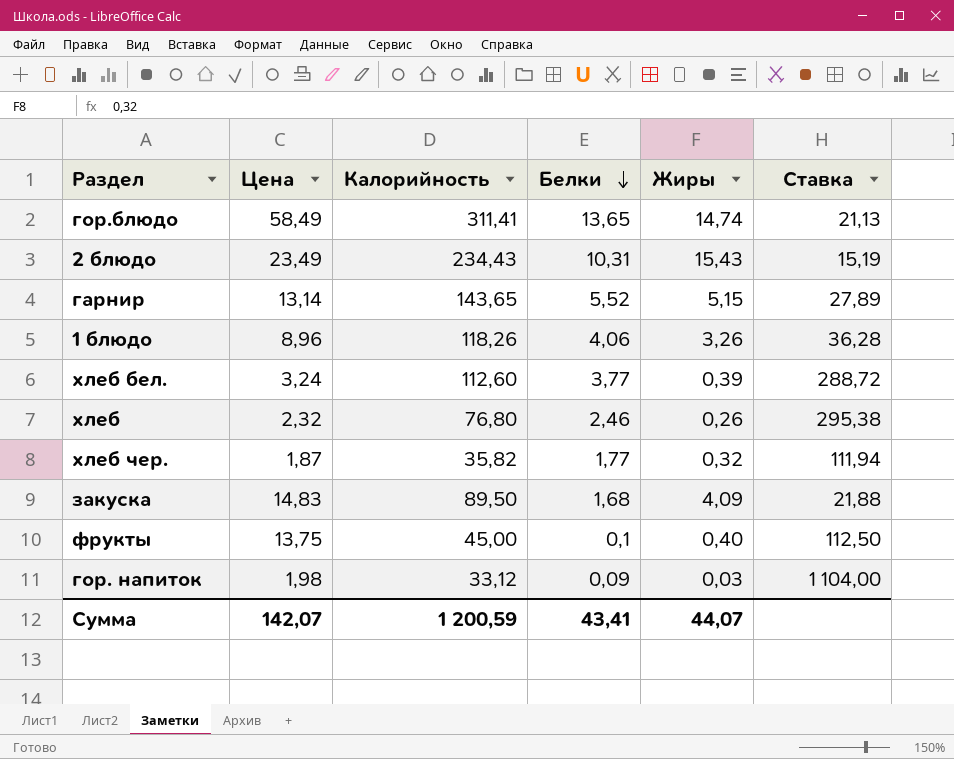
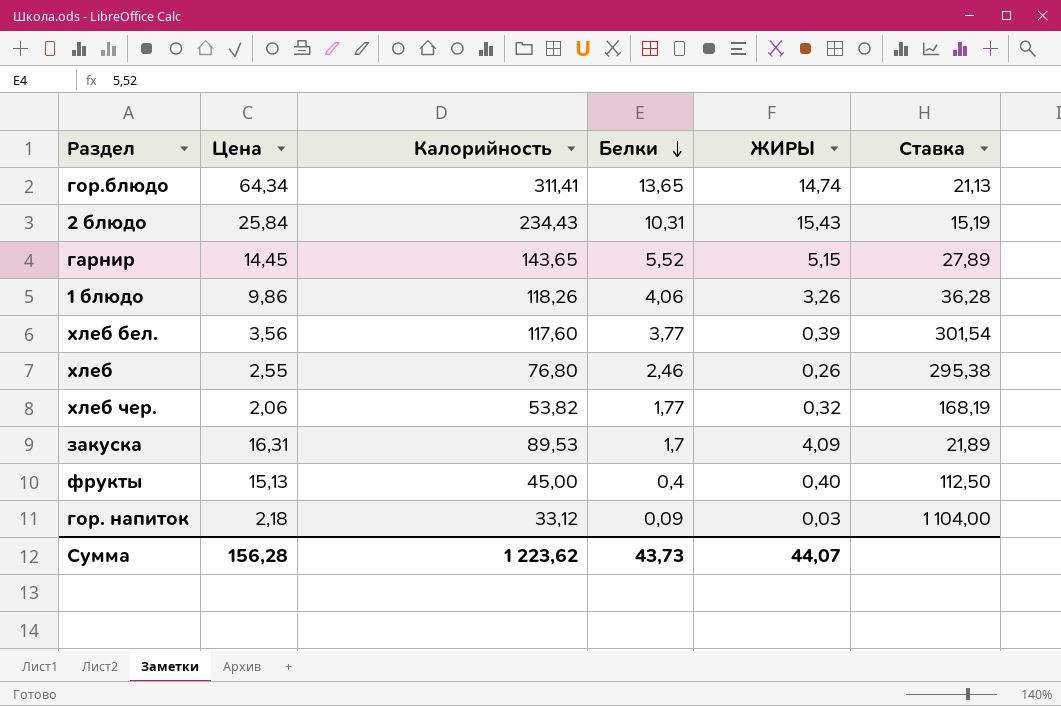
column name: Жиры -> ЖИРЫ
гор.блюдо | Цена: 58,49 -> 64,34
2 блюдо | Цена: 23,49 -> 25,84
гарнир | Цена: 13,14 -> 14,45
1 блюдо | Цена: 8,96 -> 9,86
хлеб бел. | Цена: 3,24 -> 3,56
хлеб бел. | Калорийность: 112,60 -> 117,60
хлеб бел. | Ставка: 288,72 -> 301,54
хлеб | Цена: 2,32 -> 2,55
хлеб чер. | Цена: 1,87 -> 2,06
хлеб чер. | Калорийность: 35,82 -> 53,82
хлеб чер. | Ставка: 111,94 -> 168,19
закуска | Цена: 14,83 -> 16,31
закуска | Калорийность: 89,50 -> 89,53
закуска | Белки: 1,68 -> 1,7
закуска | Ставка: 21,88 -> 21,89
фрукты | Цена: 13,75 -> 15,13
фрукты | Белки: 0,1 -> 0,4
гор. напиток | Цена: 1,98 -> 2,18
Сумма | Цена: 142,07 -> 156,28
Сумма | Калорийность: 1 200,59 -> 1 223,62
Сумма | Белки: 43,41 -> 43,73

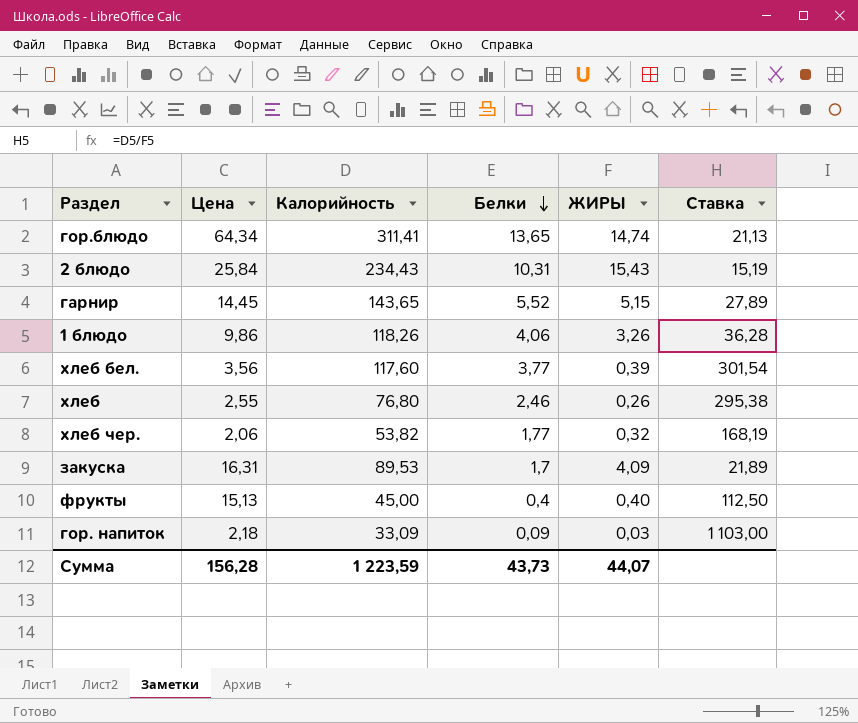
гор. напиток | Калорийность: 33,12 -> 33,09
гор. напиток | Ставка: 1 104,00 -> 1 103,00
Сумма | Калорийность: 1 223,62 -> 1 223,59

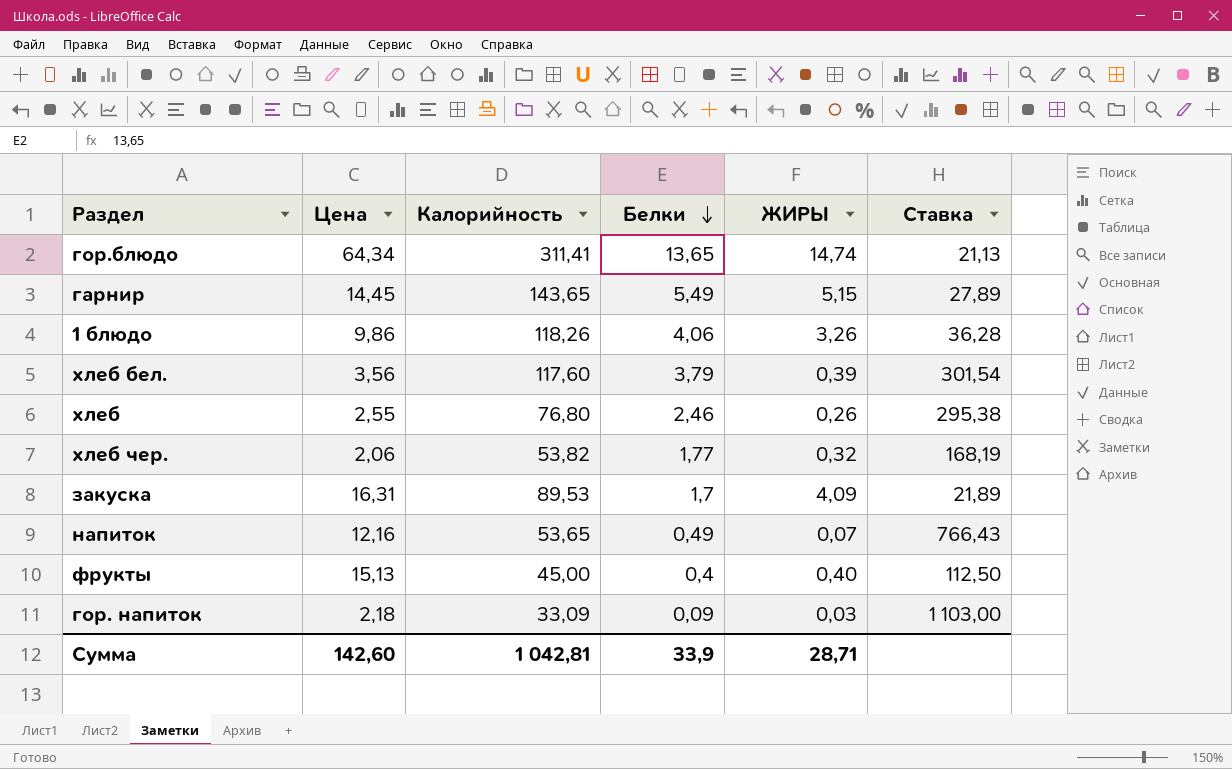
row 2 блюдо: 25,84 | 234,43 | 10,31 | 15,43 | 15,19 -> none
гарнир | Белки: 5,52 -> 5,49
хлеб бел. | Белки: 3,77 -> 3,79
row напиток: none -> 12,16 | 53,65 | 0,49 | 0,07 | 766,43
Сумма | Цена: 156,28 -> 142,60
Сумма | Калорийность: 1 223,59 -> 1 042,81
Сумма | Белки: 43,73 -> 33,9
Сумма | ЖИРЫ: 44,07 -> 28,71

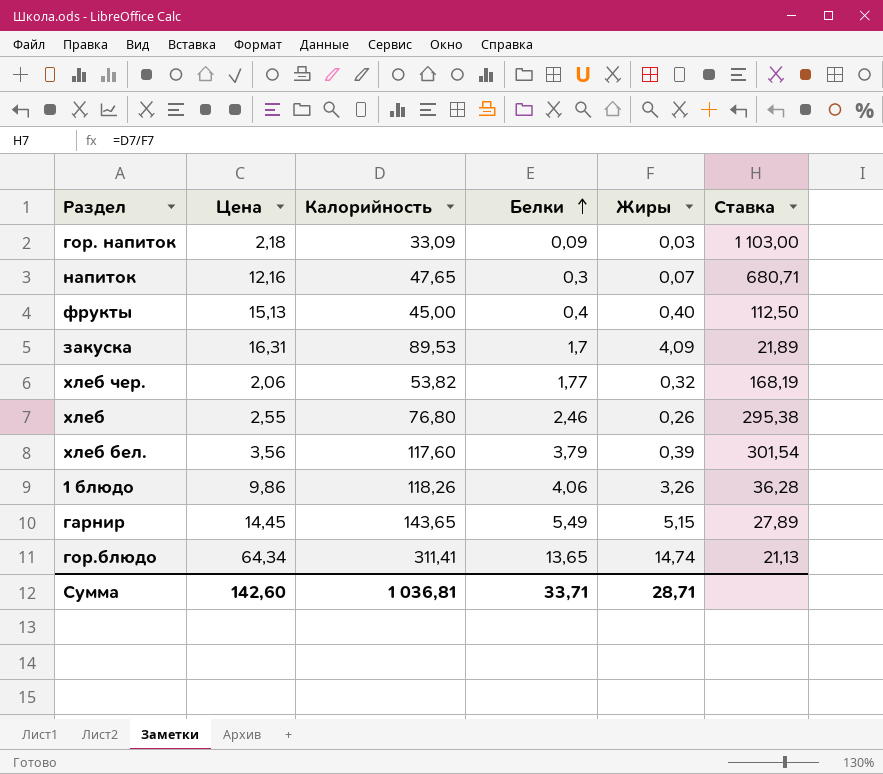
row order: Белки descending -> Белки ascending
column name: ЖИРЫ -> Жиры
напиток | Калорийность: 53,65 -> 47,65
напиток | Белки: 0,49 -> 0,3
напиток | Ставка: 766,43 -> 680,71
Сумма | Калорийность: 1 042,81 -> 1 036,81
Сумма | Белки: 33,9 -> 33,71

